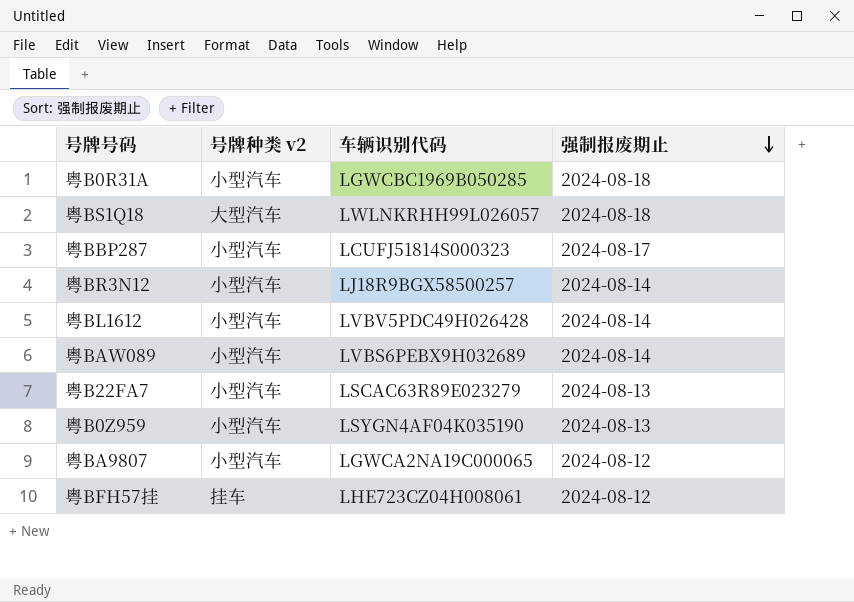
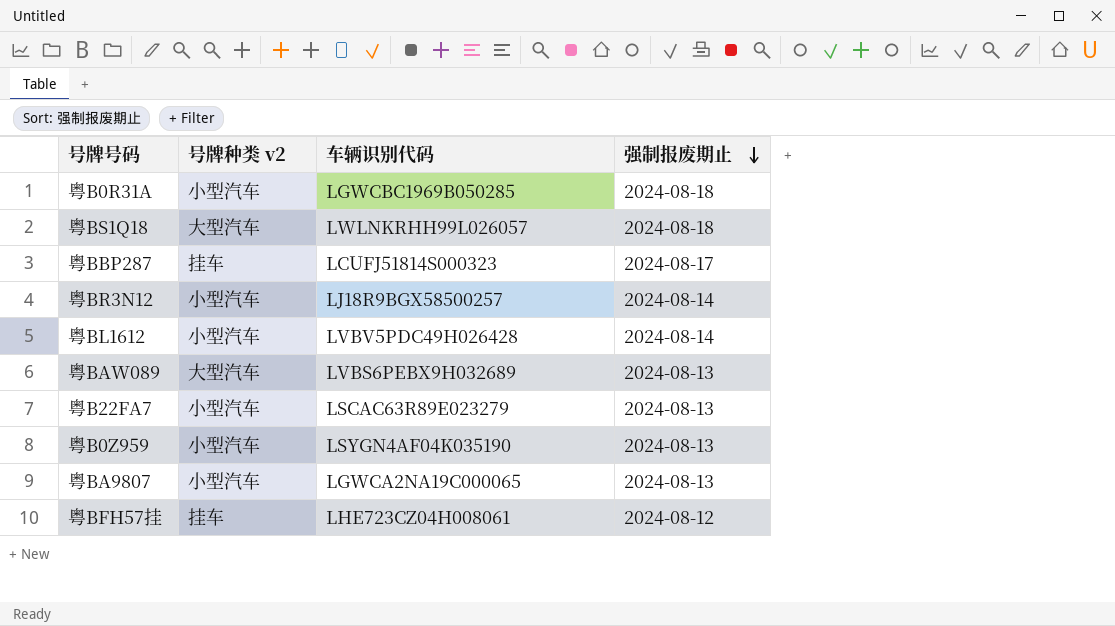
粤BBP287 | 号牌种类 v2: 小型汽车 -> 挂车
粤BAW089 | 号牌种类 v2: 小型汽车 -> 大型汽车
粤BAW089 | 强制报废期止: 2024-08-14 -> 2024-08-13
粤BA9807 | 强制报废期止: 2024-08-12 -> 2024-08-13

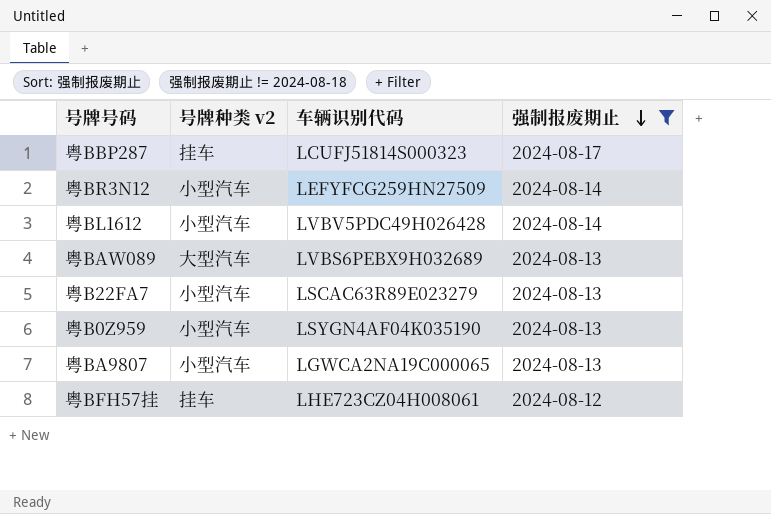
filter: none -> 强制报废期止 != 2024-08-18
粤BR3N12 | 车辆识别代码: LJ18R9BGX58500257 -> LEFYFCG259HN27509

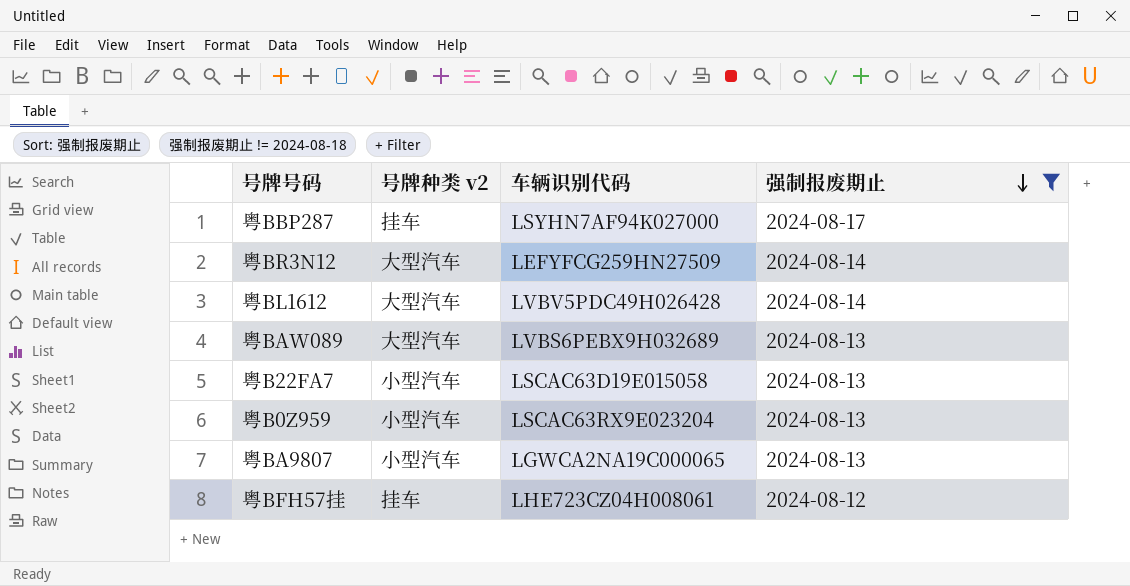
粤BBP287 | 车辆识别代码: LCUFJ51814S000323 -> LSYHN7AF94K027000
粤BR3N12 | 号牌种类 v2: 小型汽车 -> 大型汽车
粤BL1612 | 号牌种类 v2: 小型汽车 -> 大型汽车
粤B22FA7 | 车辆识别代码: LSCAC63R89E023279 -> LSCAC63D19E015058
粤B0Z959 | 车辆识别代码: LSYGN4AF04K035190 -> LSCAC63RX9E023204

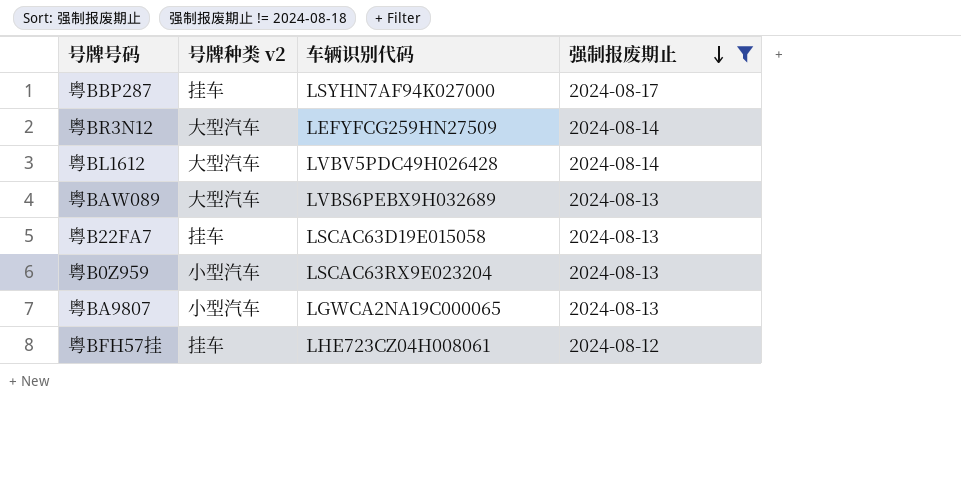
粤B22FA7 | 号牌种类 v2: 小型汽车 -> 挂车

